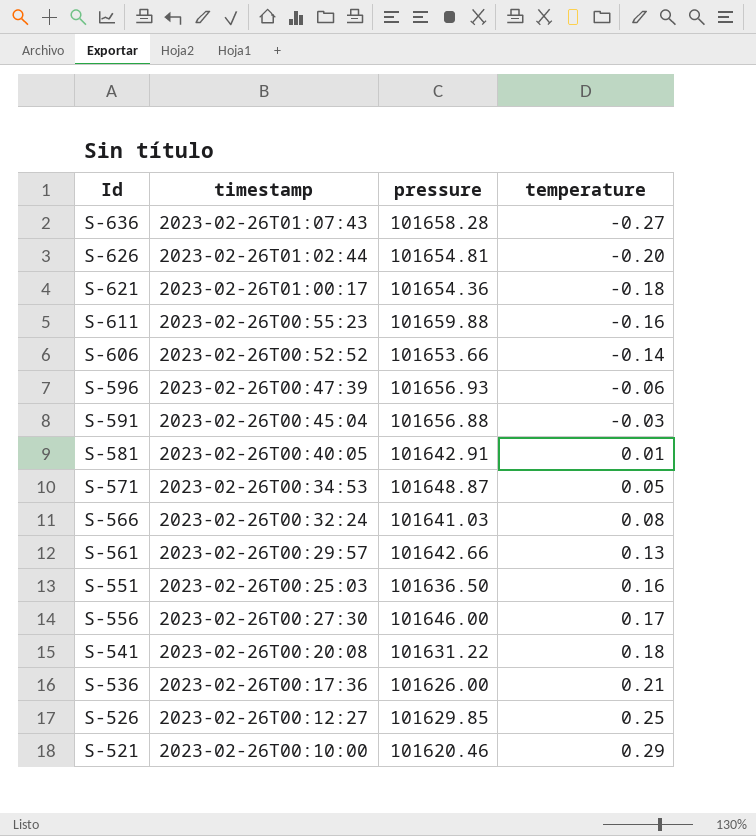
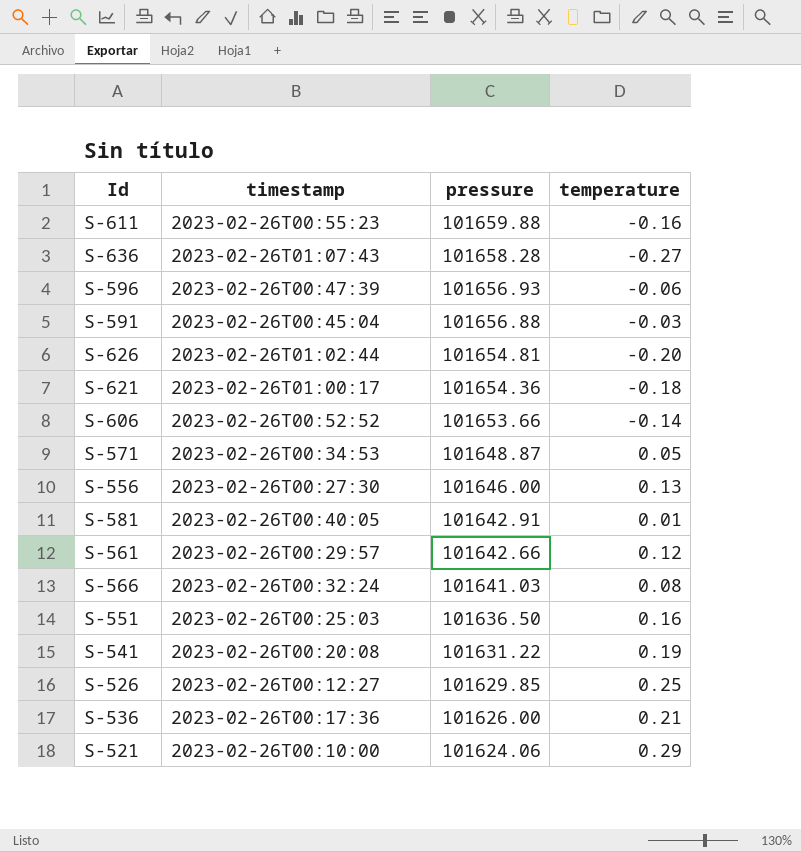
row order: temperature ascending -> pressure descending
S-556 | temperature: 0.17 -> 0.13
S-561 | temperature: 0.13 -> 0.12
S-541 | temperature: 0.18 -> 0.19
S-521 | pressure: 101620.46 -> 101624.06

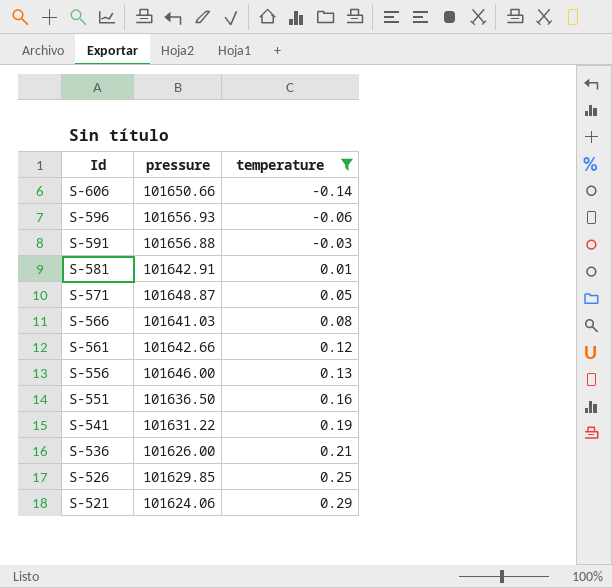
filter: none -> temperature >= -0.14
row order: pressure descending -> Id descending
column timestamp | position: 2 -> none
S-606 | pressure: 101653.66 -> 101650.66

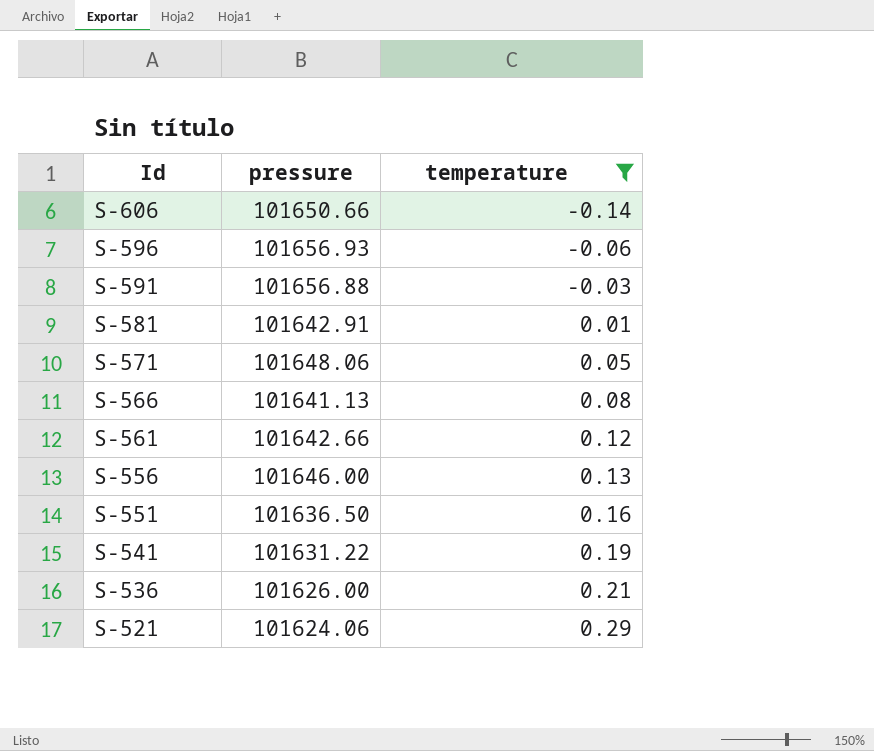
row S-526: 101629.85 | 0.25 -> none
S-571 | pressure: 101648.87 -> 101648.06
S-566 | pressure: 101641.03 -> 101641.13

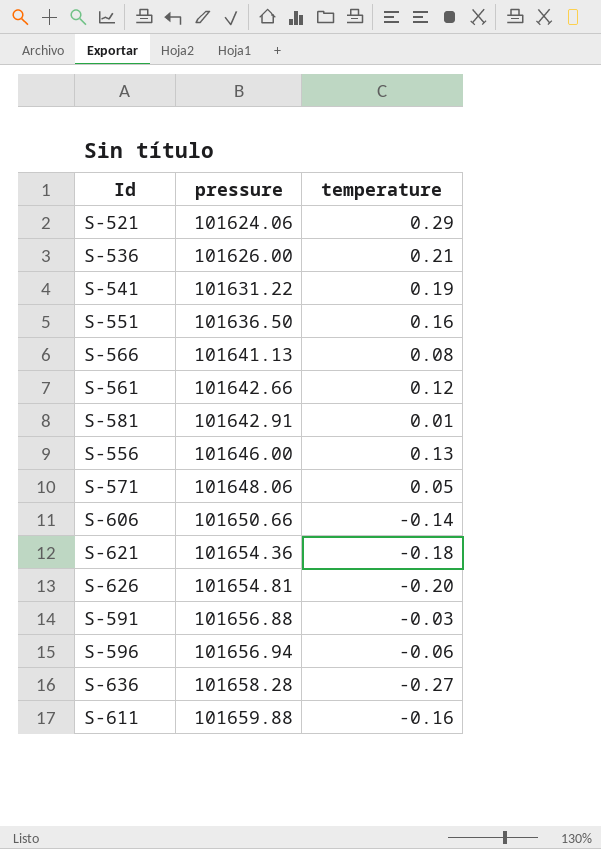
filter: temperature >= -0.14 -> none
row order: Id descending -> pressure ascending
S-596 | pressure: 101656.93 -> 101656.94

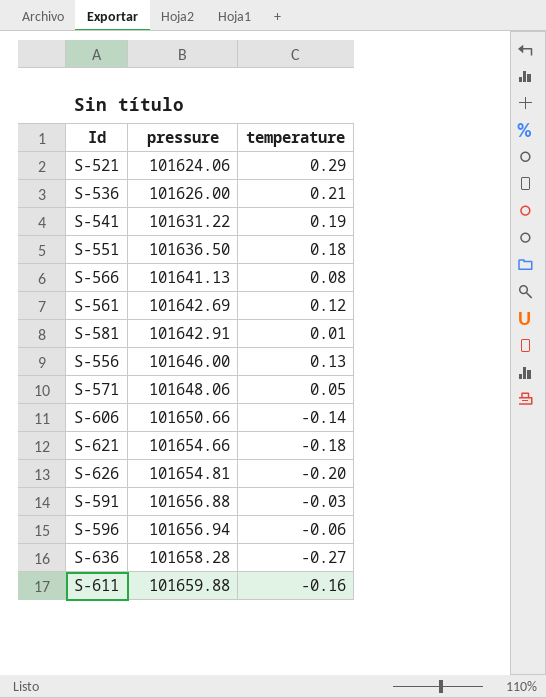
S-551 | temperature: 0.16 -> 0.18
S-561 | pressure: 101642.66 -> 101642.69
S-621 | pressure: 101654.36 -> 101654.66

